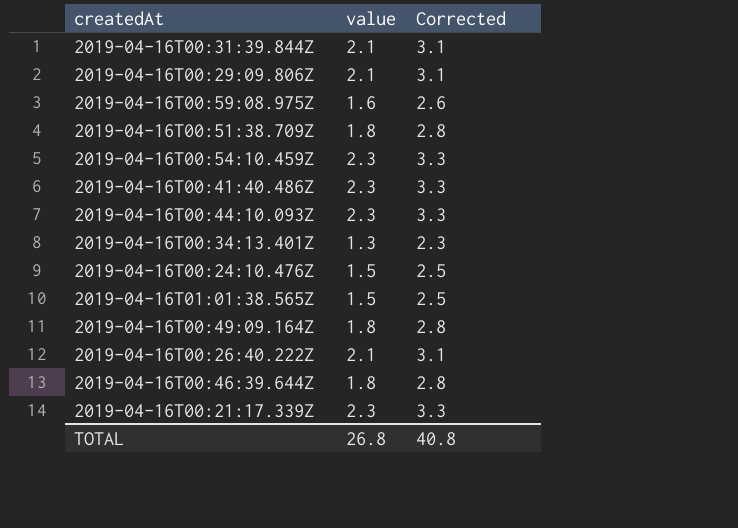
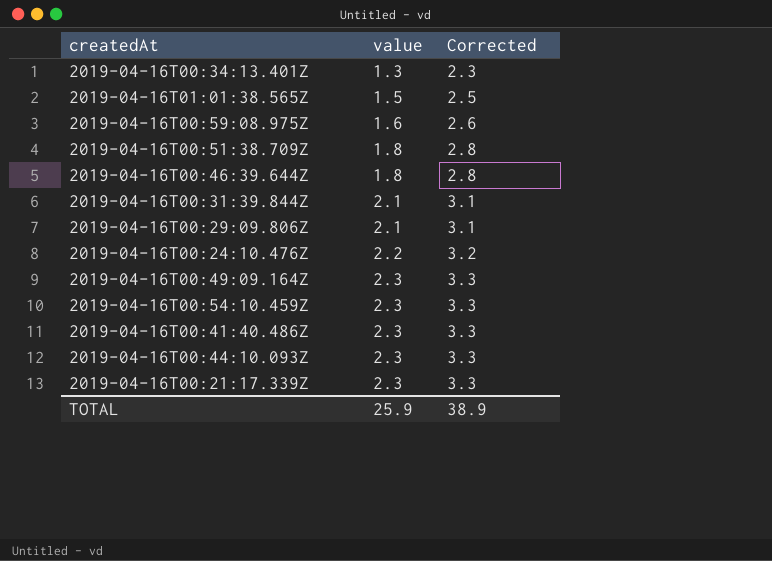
row order: none -> value ascending
row 2019-04-16T00:26:40.222Z: 2.1 | 3.1 -> none
2019-04-16T00:24:10.476Z | value: 1.5 -> 2.2
2019-04-16T00:24:10.476Z | Corrected: 2.5 -> 3.2
2019-04-16T00:49:09.164Z | value: 1.8 -> 2.3
2019-04-16T00:49:09.164Z | Corrected: 2.8 -> 3.3
TOTAL | value: 26.8 -> 25.9
TOTAL | Corrected: 40.8 -> 38.9

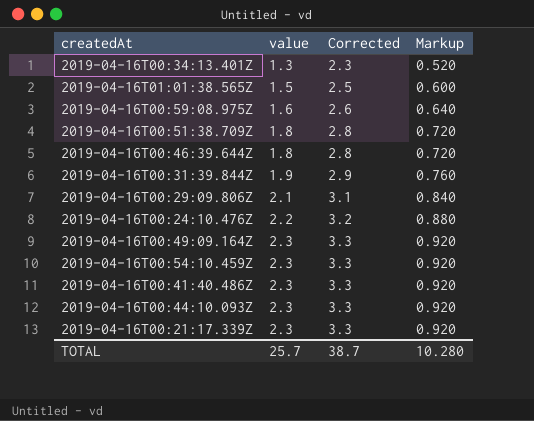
column Markup | formula: none -> [value] * 0.4
2019-04-16T00:31:39.844Z | value: 2.1 -> 1.9
2019-04-16T00:31:39.844Z | Corrected: 3.1 -> 2.9
TOTAL | value: 25.9 -> 25.7
TOTAL | Corrected: 38.9 -> 38.7

